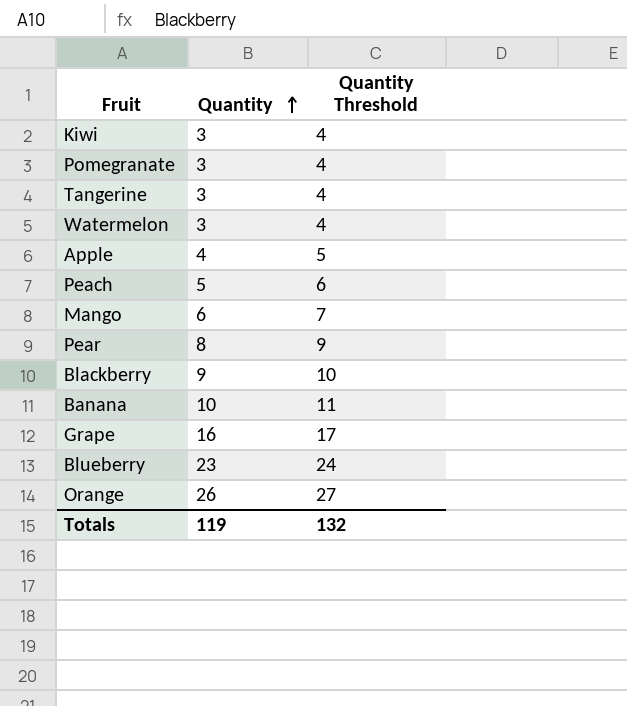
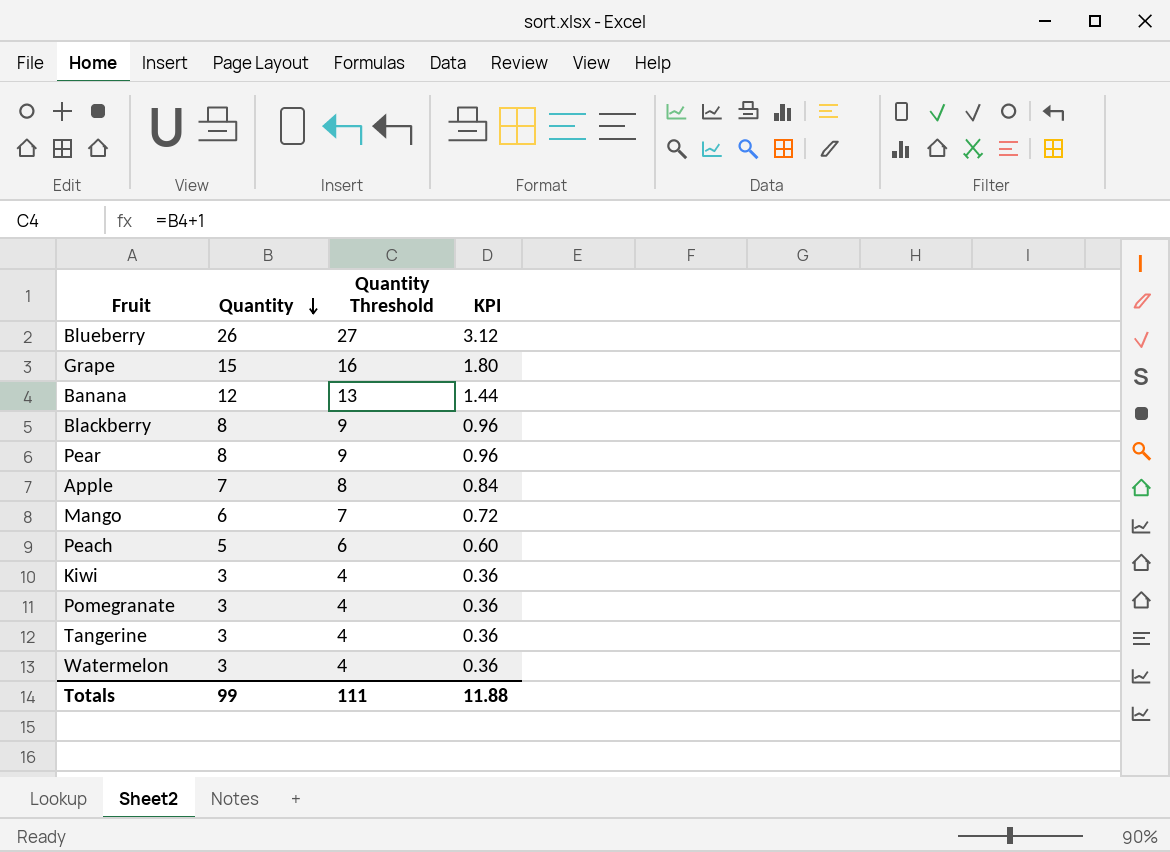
row order: Quantity ascending -> Quantity descending
column KPI | formula: none -> [Quantity] * 0.12
row Orange: 26 | 27 -> none
Blueberry | Quantity: 23 -> 26
Blueberry | Quantity Threshold: 24 -> 27
Grape | Quantity: 16 -> 15
Grape | Quantity Threshold: 17 -> 16
Banana | Quantity: 10 -> 12
Banana | Quantity Threshold: 11 -> 13
Blackberry | Quantity: 9 -> 8
Blackberry | Quantity Threshold: 10 -> 9
Apple | Quantity: 4 -> 7
Apple | Quantity Threshold: 5 -> 8
Totals | Quantity: 119 -> 99
Totals | Quantity Threshold: 132 -> 111

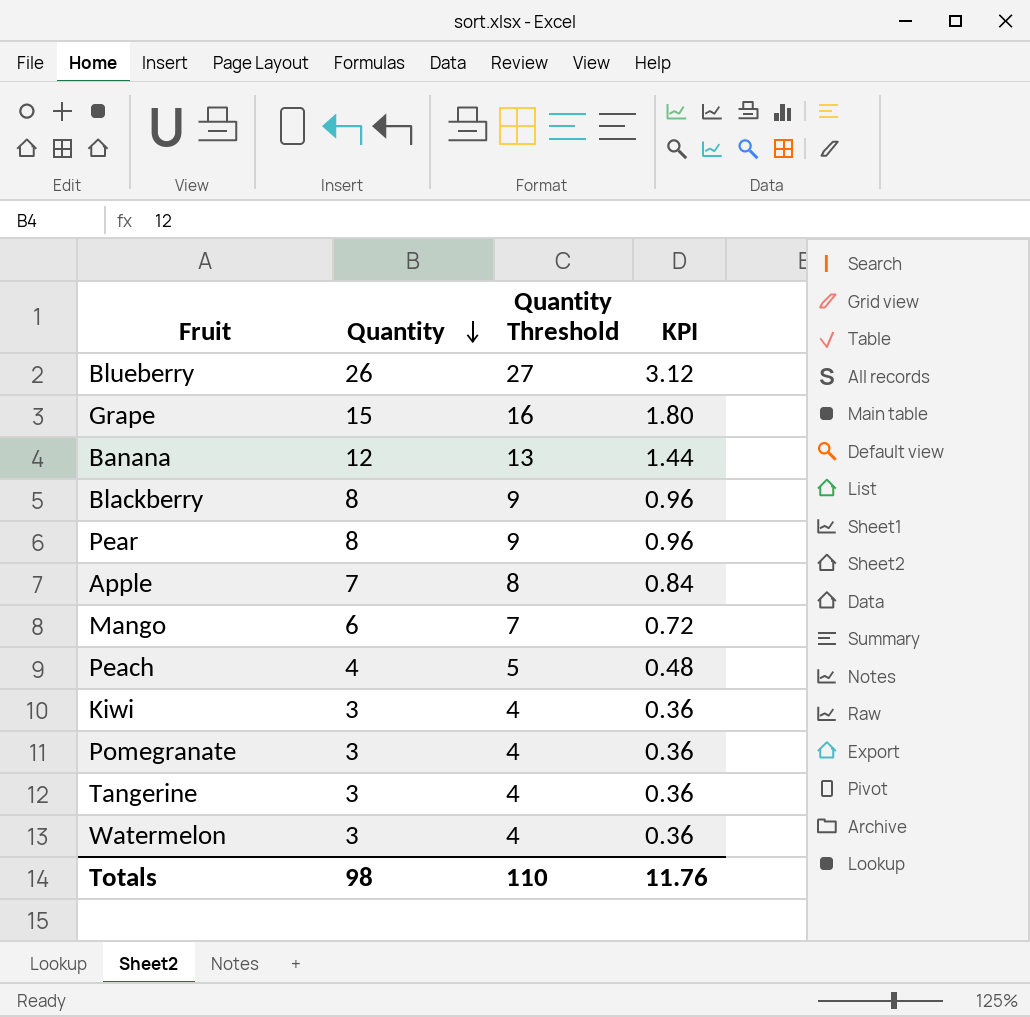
Peach | Quantity: 5 -> 4
Peach | Quantity Threshold: 6 -> 5
Peach | KPI: 0.60 -> 0.48
Totals | Quantity: 99 -> 98
Totals | Quantity Threshold: 111 -> 110
Totals | KPI: 11.88 -> 11.76

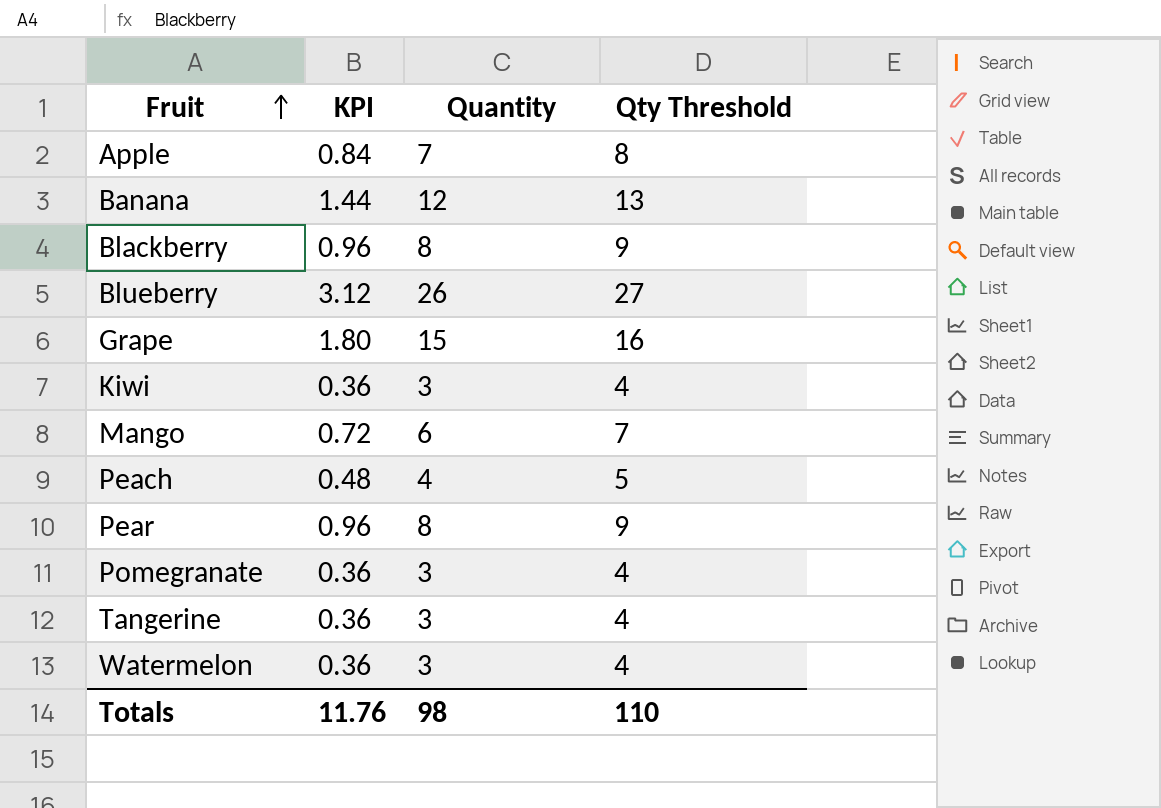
row order: Quantity descending -> Fruit ascending
column KPI | position: 4 -> 2
column name: Quantity Threshold -> Qty Threshold

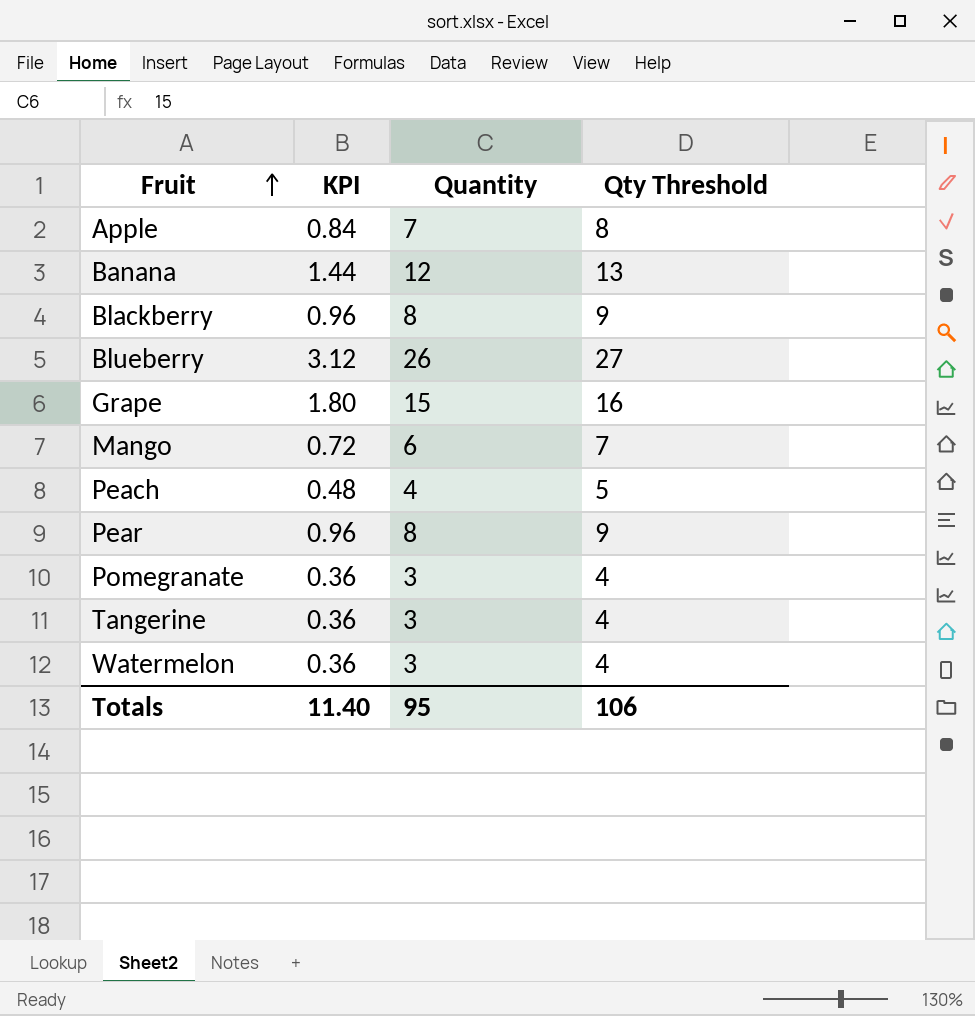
row Kiwi: 0.36 | 3 | 4 -> none
Totals | KPI: 11.76 -> 11.40
Totals | Quantity: 98 -> 95
Totals | Qty Threshold: 110 -> 106

